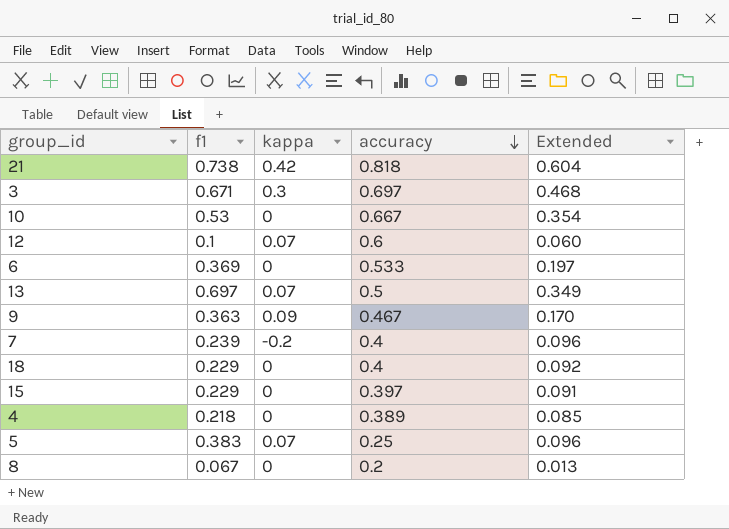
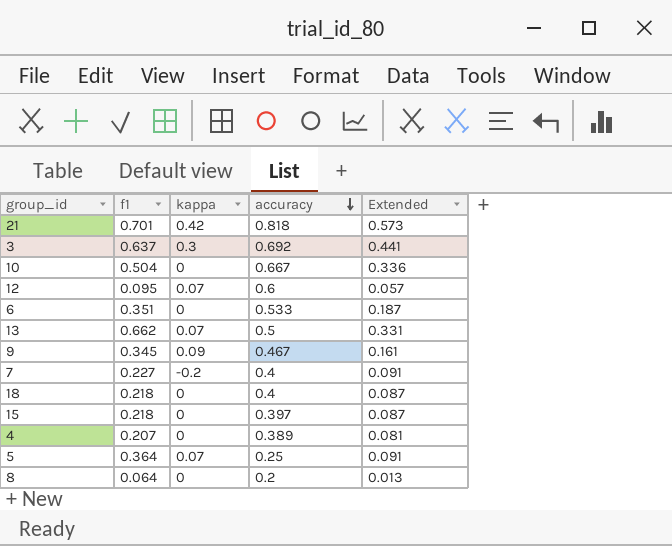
21 | f1: 0.738 -> 0.701
21 | Extended: 0.604 -> 0.573
3 | f1: 0.671 -> 0.637
3 | accuracy: 0.697 -> 0.692
3 | Extended: 0.468 -> 0.441
10 | f1: 0.53 -> 0.504
10 | Extended: 0.354 -> 0.336
12 | f1: 0.1 -> 0.095
12 | Extended: 0.060 -> 0.057
6 | f1: 0.369 -> 0.351
6 | Extended: 0.197 -> 0.187
13 | f1: 0.697 -> 0.662
13 | Extended: 0.349 -> 0.331
9 | f1: 0.363 -> 0.345
9 | Extended: 0.170 -> 0.161
7 | f1: 0.239 -> 0.227
7 | Extended: 0.096 -> 0.091
18 | f1: 0.229 -> 0.218
18 | Extended: 0.092 -> 0.087
15 | f1: 0.229 -> 0.218
15 | Extended: 0.091 -> 0.087
4 | f1: 0.218 -> 0.207
4 | Extended: 0.085 -> 0.081
5 | f1: 0.383 -> 0.364
5 | Extended: 0.096 -> 0.091
8 | f1: 0.067 -> 0.064

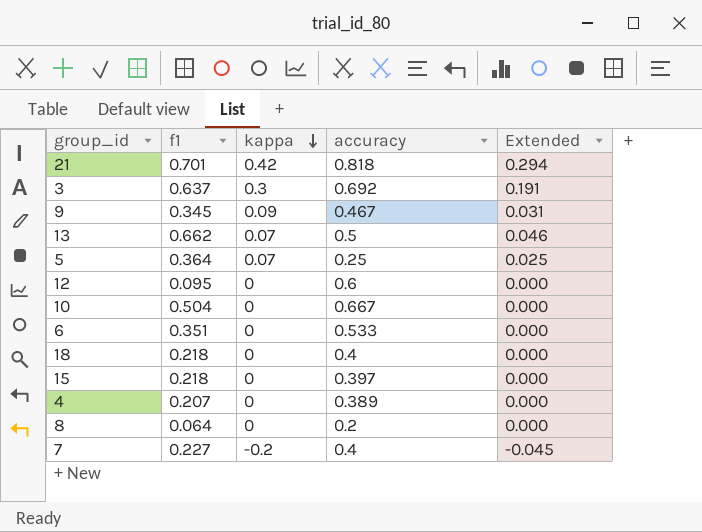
row order: accuracy descending -> kappa descending
column Extended | formula: [f1] * [accuracy] -> [f1] * [kappa]
12 | kappa: 0.07 -> 0

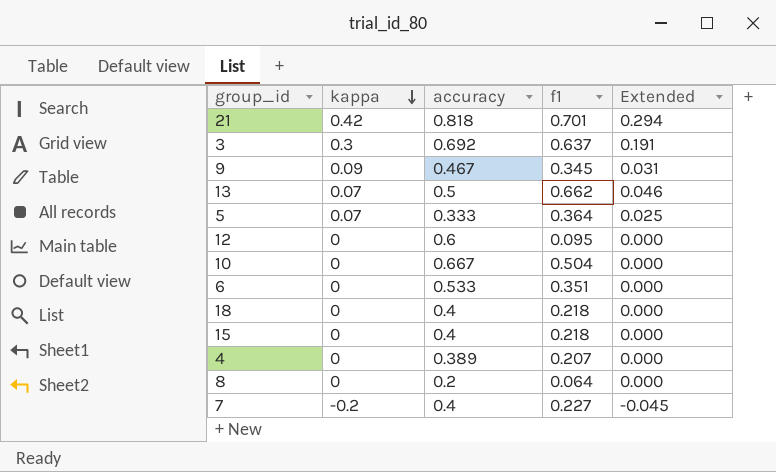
column f1 | position: 2 -> 4
5 | accuracy: 0.25 -> 0.333
15 | accuracy: 0.397 -> 0.4

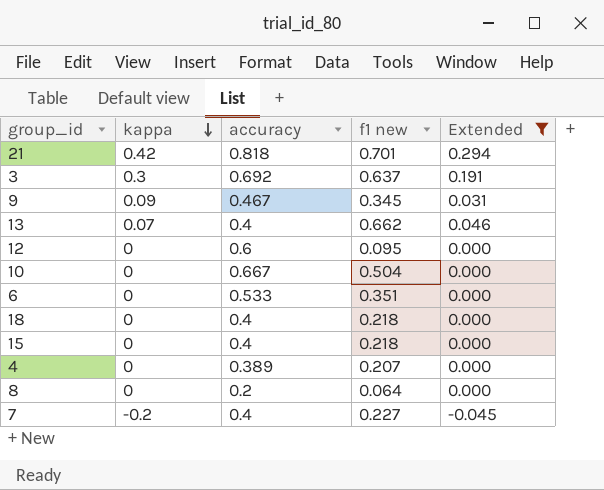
filter: none -> Extended != 0.025
column name: f1 -> f1 new
13 | accuracy: 0.5 -> 0.4

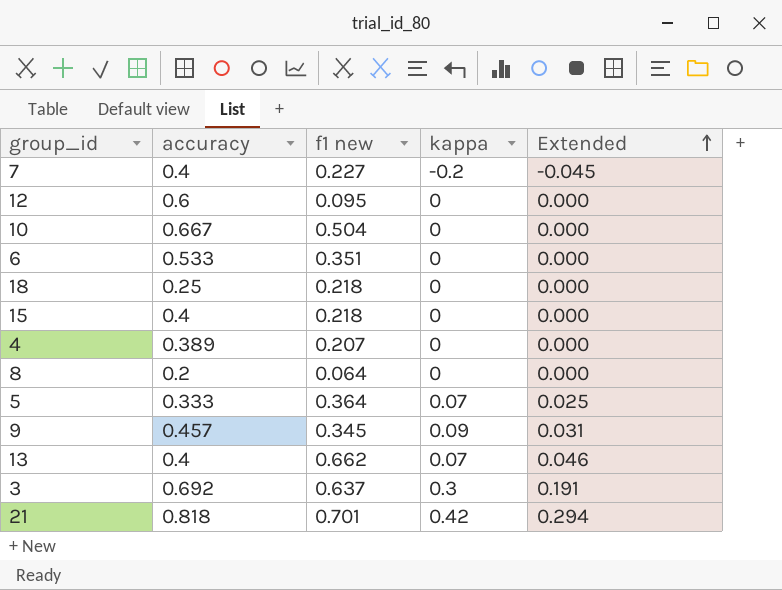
filter: Extended != 0.025 -> none
row order: kappa descending -> Extended ascending
column kappa | position: 2 -> 4
18 | accuracy: 0.4 -> 0.25
9 | accuracy: 0.467 -> 0.457

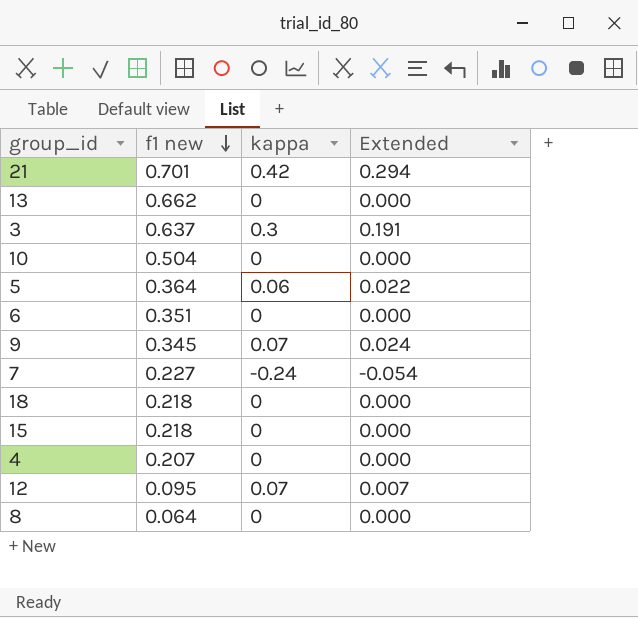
row order: Extended ascending -> f1 new descending
column accuracy | position: 2 -> none
13 | kappa: 0.07 -> 0
13 | Extended: 0.046 -> 0.000
5 | kappa: 0.07 -> 0.06
5 | Extended: 0.025 -> 0.022
9 | kappa: 0.09 -> 0.07
9 | Extended: 0.031 -> 0.024
7 | kappa: -0.2 -> -0.24
7 | Extended: -0.045 -> -0.054
12 | kappa: 0 -> 0.07
12 | Extended: 0.000 -> 0.007

